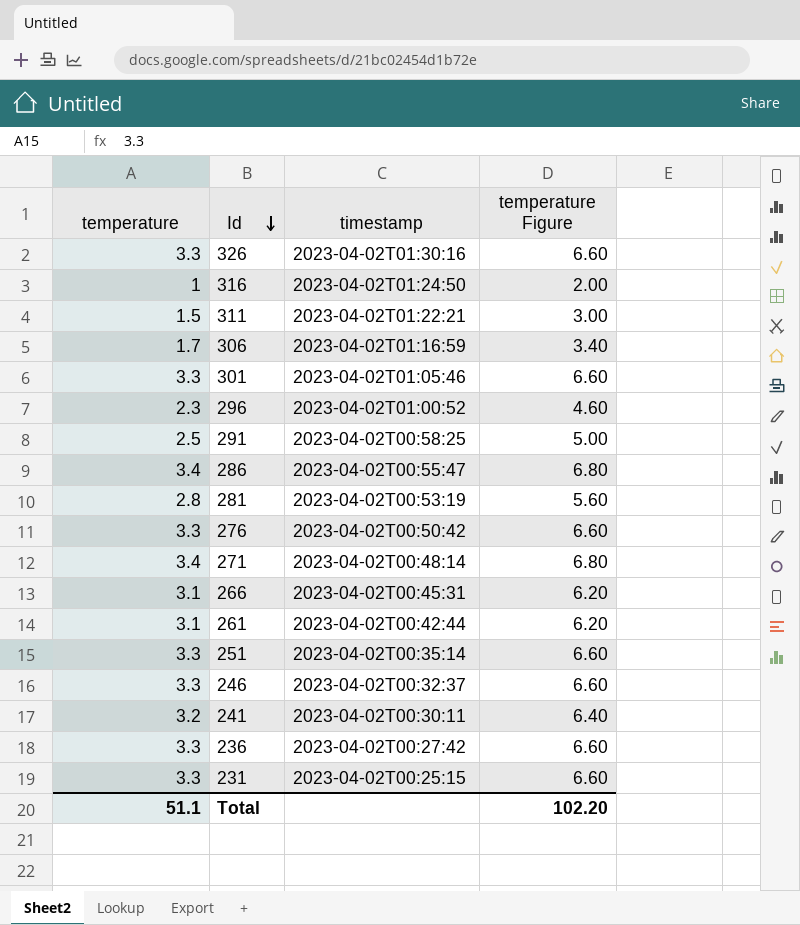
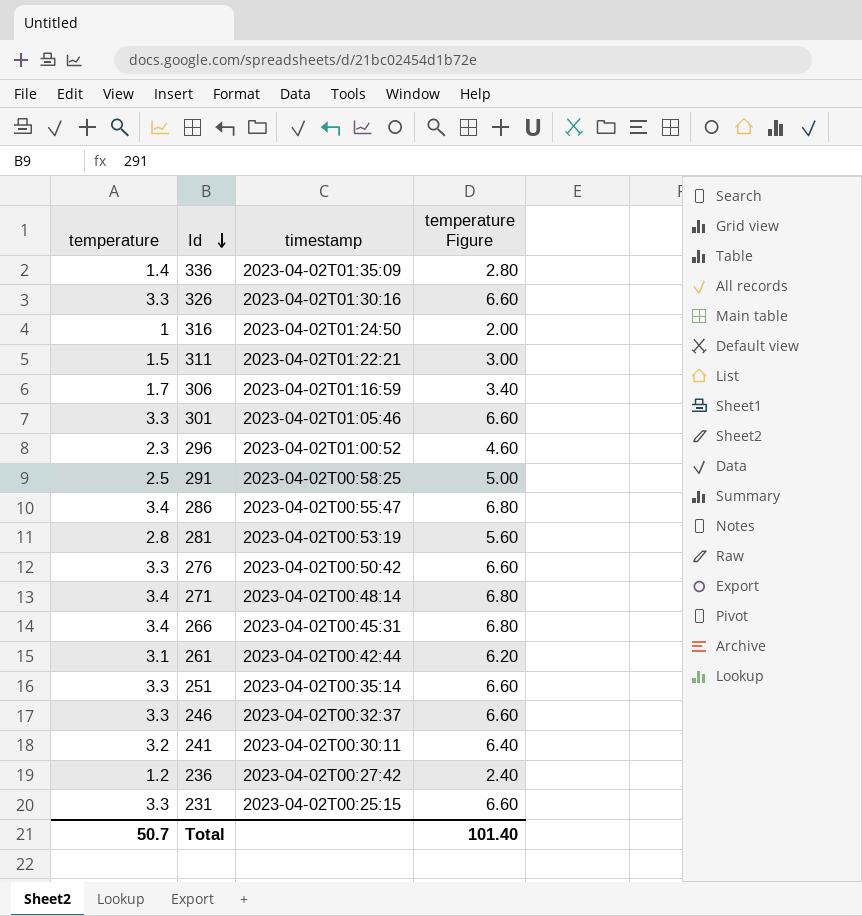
row 336: none -> 1.4 | 2023-04-02T01:35:09 | 2.80
266 | temperature: 3.1 -> 3.4
266 | temperature Figure: 6.20 -> 6.80
236 | temperature: 3.3 -> 1.2
236 | temperature Figure: 6.60 -> 2.40
Total | temperature: 51.1 -> 50.7
Total | temperature Figure: 102.20 -> 101.40

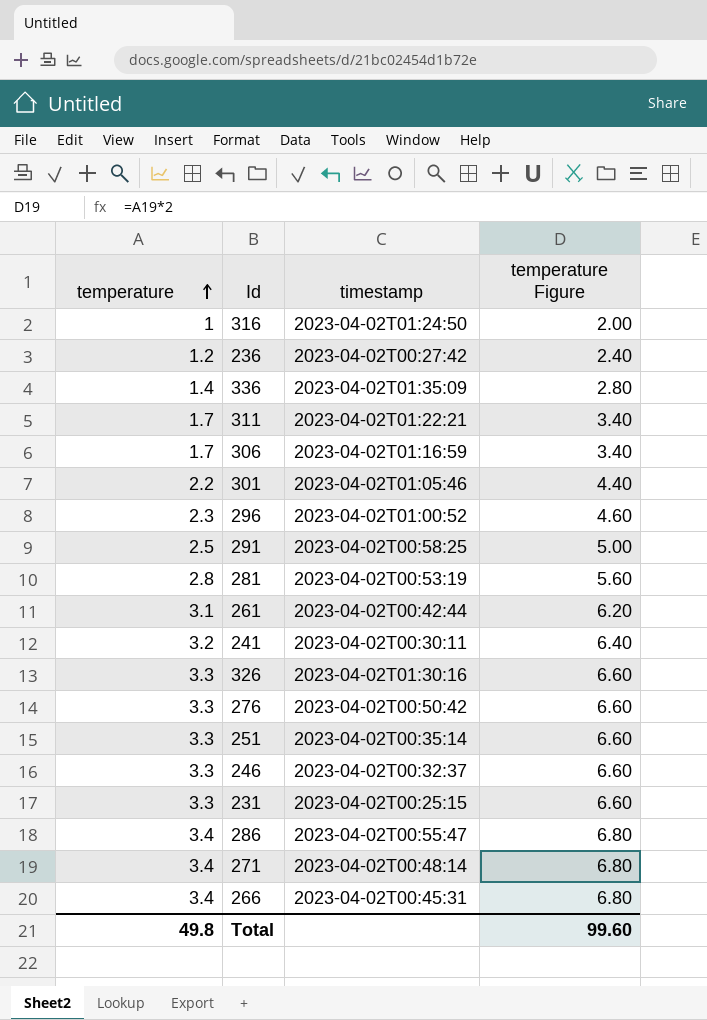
row order: Id descending -> temperature ascending
311 | temperature: 1.5 -> 1.7
311 | temperature Figure: 3.00 -> 3.40
301 | temperature: 3.3 -> 2.2
301 | temperature Figure: 6.60 -> 4.40
Total | temperature: 50.7 -> 49.8
Total | temperature Figure: 101.40 -> 99.60

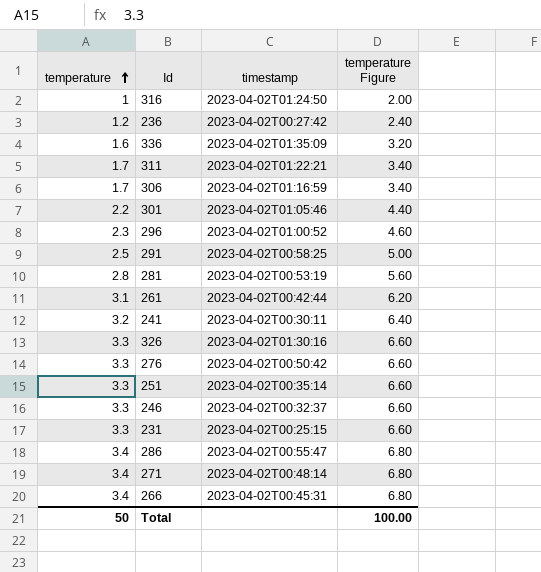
336 | temperature: 1.4 -> 1.6
336 | temperature Figure: 2.80 -> 3.20
Total | temperature: 49.8 -> 50
Total | temperature Figure: 99.60 -> 100.00

